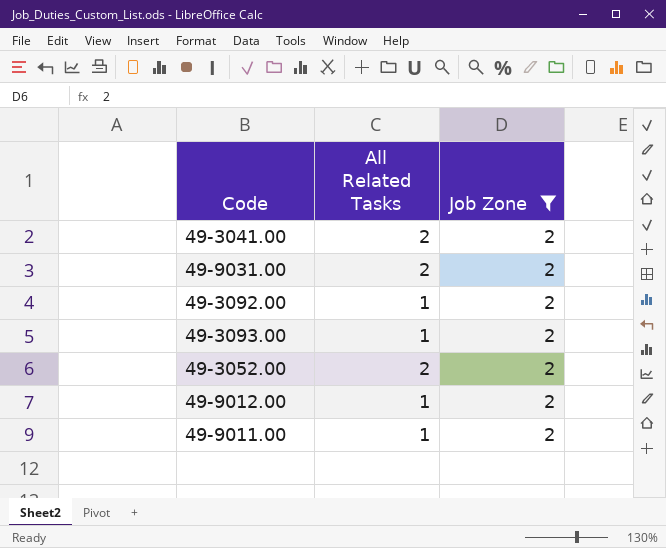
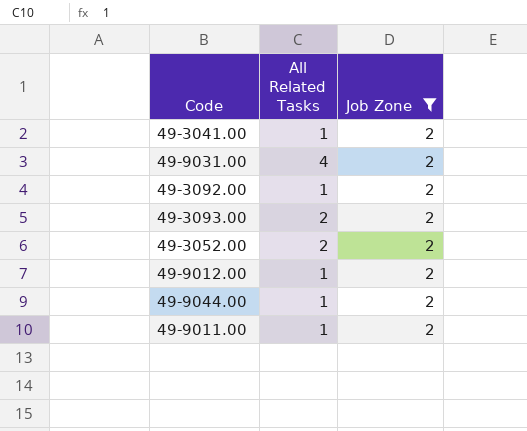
49-3041.00 | All Related Tasks: 2 -> 1
49-9031.00 | All Related Tasks: 2 -> 4
49-3093.00 | All Related Tasks: 1 -> 2
row 49-9044.00: none -> 1 | 2

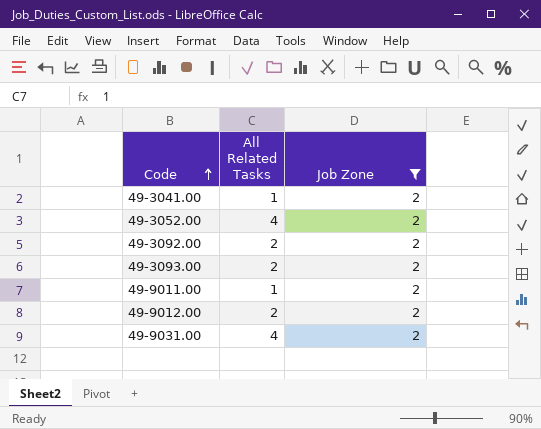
row order: none -> Code ascending
row 49-9044.00: 1 | 2 -> none
49-3052.00 | All Related Tasks: 2 -> 4
49-3092.00 | All Related Tasks: 1 -> 2
49-9012.00 | All Related Tasks: 1 -> 2

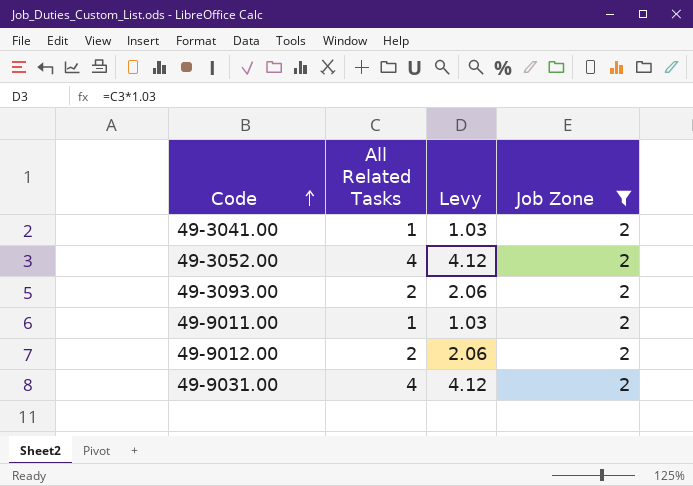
column Levy | formula: none -> [All Related Tasks] * 1.03
row 49-3092.00: 2 | 2 -> none

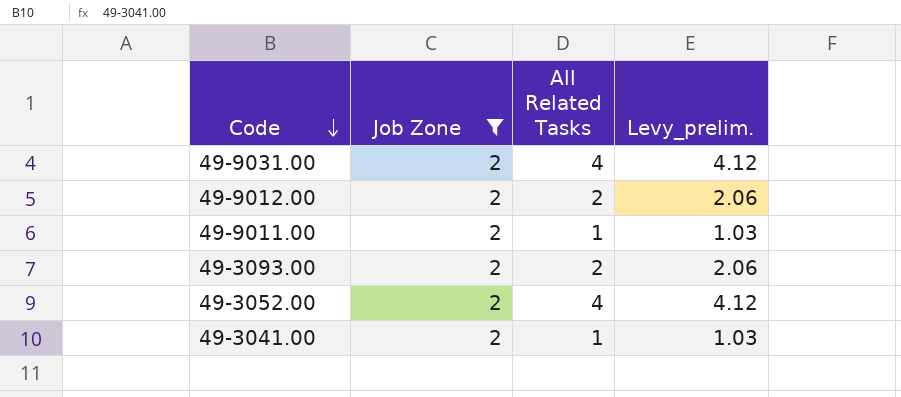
row order: Code ascending -> Code descending
column Job Zone | position: 4 -> 2
column name: Levy -> Levy_prelim.

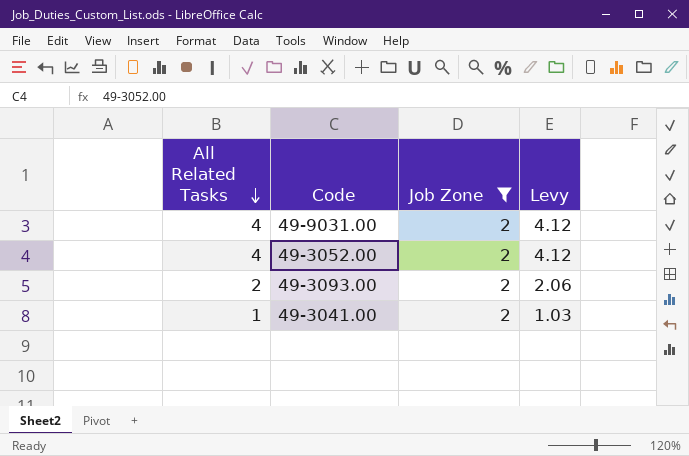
row order: Code descending -> All Related Tasks descending
column All Related Tasks | position: 3 -> 1
column name: Levy_prelim. -> Levy
row 49-9012.00: 2 | 2 | 2.06 -> none
row 49-9011.00: 2 | 1 | 1.03 -> none

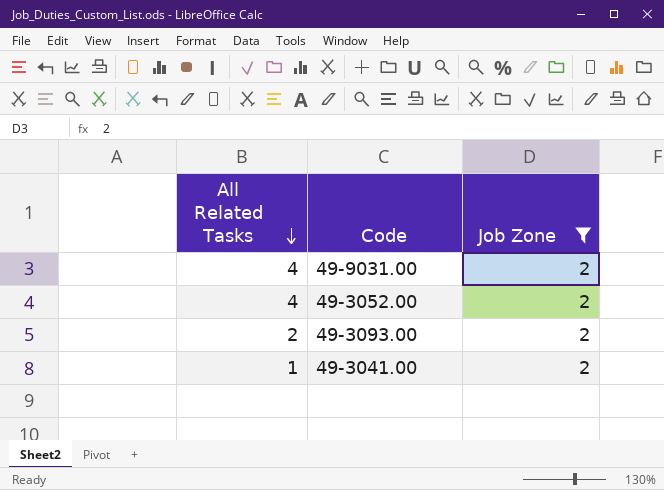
column Levy | formula: [All Related Tasks] * 1.03 -> none

